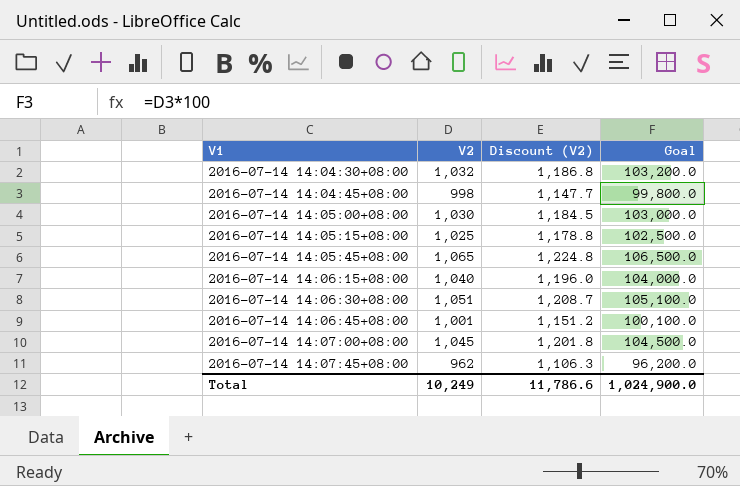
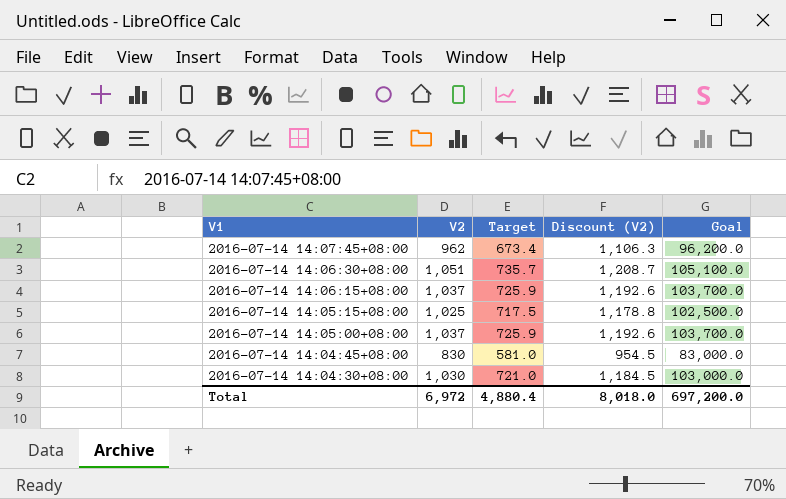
row order: V1 ascending -> V1 descending
column Target | formula: none -> [V2] * 0.7
row 2016-07-14 14:05:45+08:00: 1,065 | 1,224.8 | 106,500.0 -> none
row 2016-07-14 14:06:45+08:00: 1,001 | 1,151.2 | 100,100.0 -> none
row 2016-07-14 14:07:00+08:00: 1,045 | 1,201.8 | 104,500.0 -> none
2016-07-14 14:06:15+08:00 | V2: 1,040 -> 1,037
2016-07-14 14:06:15+08:00 | Discount (V2): 1,196.0 -> 1,192.6
2016-07-14 14:06:15+08:00 | Goal: 104,000.0 -> 103,700.0
2016-07-14 14:05:00+08:00 | V2: 1,030 -> 1,037
2016-07-14 14:05:00+08:00 | Discount (V2): 1,184.5 -> 1,192.6
2016-07-14 14:05:00+08:00 | Goal: 103,000.0 -> 103,700.0
2016-07-14 14:04:45+08:00 | V2: 998 -> 830
2016-07-14 14:04:45+08:00 | Discount (V2): 1,147.7 -> 954.5
2016-07-14 14:04:45+08:00 | Goal: 99,800.0 -> 83,000.0
2016-07-14 14:04:30+08:00 | V2: 1,032 -> 1,030
2016-07-14 14:04:30+08:00 | Discount (V2): 1,186.8 -> 1,184.5
2016-07-14 14:04:30+08:00 | Goal: 103,200.0 -> 103,000.0
Total | V2: 10,249 -> 6,972
Total | Discount (V2): 11,786.6 -> 8,018.0
Total | Goal: 1,024,900.0 -> 697,200.0

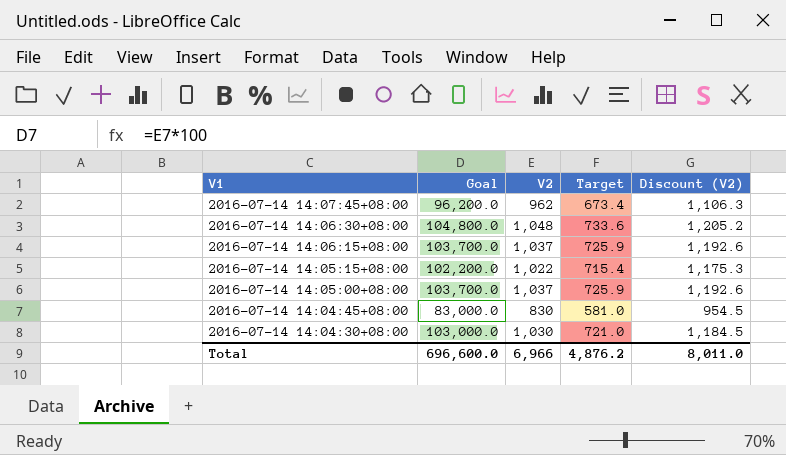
column Goal | position: 5 -> 2
2016-07-14 14:06:30+08:00 | Goal: 105,100.0 -> 104,800.0
2016-07-14 14:06:30+08:00 | V2: 1,051 -> 1,048
2016-07-14 14:06:30+08:00 | Target: 735.7 -> 733.6
2016-07-14 14:06:30+08:00 | Discount (V2): 1,208.7 -> 1,205.2
2016-07-14 14:05:15+08:00 | Goal: 102,500.0 -> 102,200.0
2016-07-14 14:05:15+08:00 | V2: 1,025 -> 1,022
2016-07-14 14:05:15+08:00 | Target: 717.5 -> 715.4
2016-07-14 14:05:15+08:00 | Discount (V2): 1,178.8 -> 1,175.3
Total | Goal: 697,200.0 -> 696,600.0
Total | V2: 6,972 -> 6,966
Total | Target: 4,880.4 -> 4,876.2
Total | Discount (V2): 8,018.0 -> 8,011.0

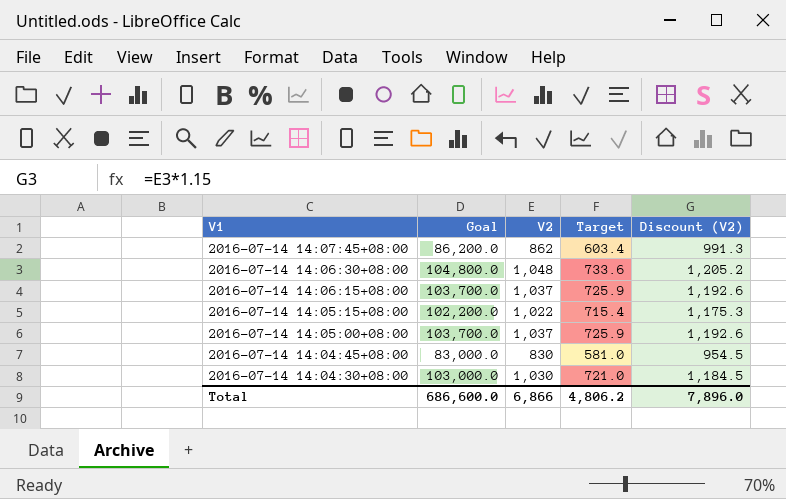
2016-07-14 14:07:45+08:00 | Goal: 96,200.0 -> 86,200.0
2016-07-14 14:07:45+08:00 | V2: 962 -> 862
2016-07-14 14:07:45+08:00 | Target: 673.4 -> 603.4
2016-07-14 14:07:45+08:00 | Discount (V2): 1,106.3 -> 991.3
Total | Goal: 696,600.0 -> 686,600.0
Total | V2: 6,966 -> 6,866
Total | Target: 4,876.2 -> 4,806.2
Total | Discount (V2): 8,011.0 -> 7,896.0

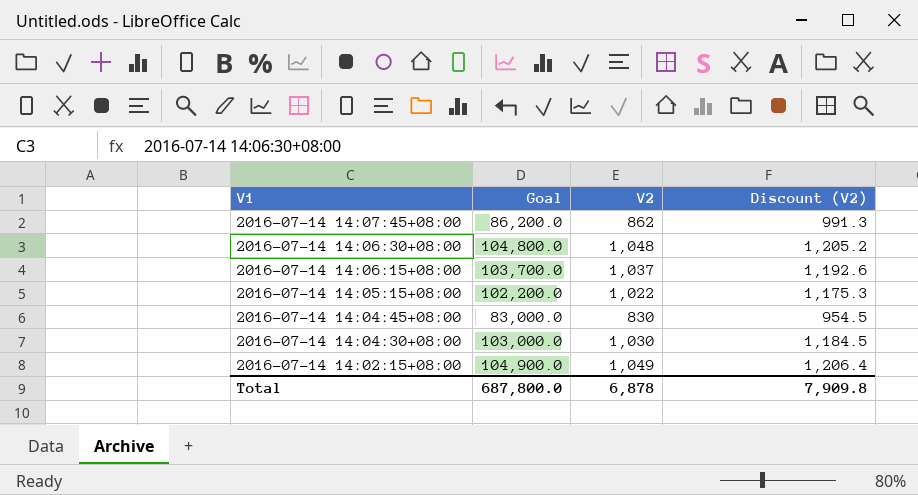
column Target | formula: [V2] * 0.7 -> none
row 2016-07-14 14:05:00+08:00: 103,700.0 | 1,037 | 725.9 | 1,192.6 -> none
row 2016-07-14 14:02:15+08:00: none -> 104,900.0 | 1,049 | 1,206.4
Total | Goal: 686,600.0 -> 687,800.0
Total | V2: 6,866 -> 6,878
Total | Discount (V2): 7,896.0 -> 7,909.8

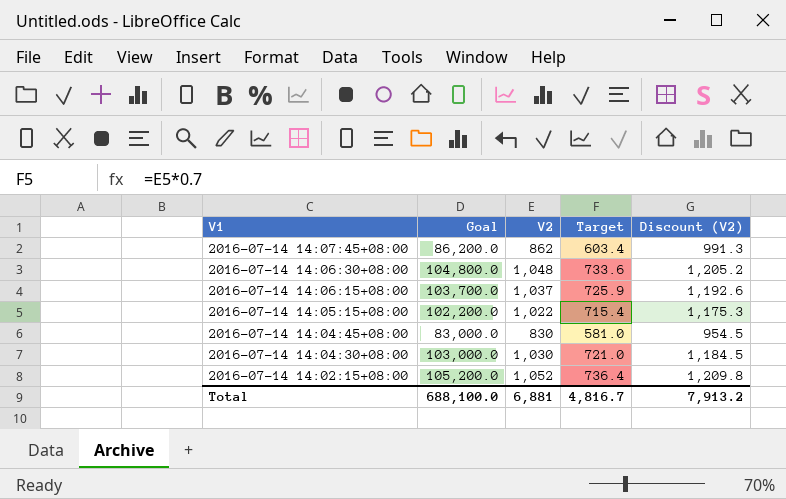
column Target | formula: none -> [V2] * 0.7
2016-07-14 14:02:15+08:00 | Goal: 104,900.0 -> 105,200.0
2016-07-14 14:02:15+08:00 | V2: 1,049 -> 1,052
2016-07-14 14:02:15+08:00 | Discount (V2): 1,206.4 -> 1,209.8
Total | Goal: 687,800.0 -> 688,100.0
Total | V2: 6,878 -> 6,881
Total | Discount (V2): 7,909.8 -> 7,913.2

